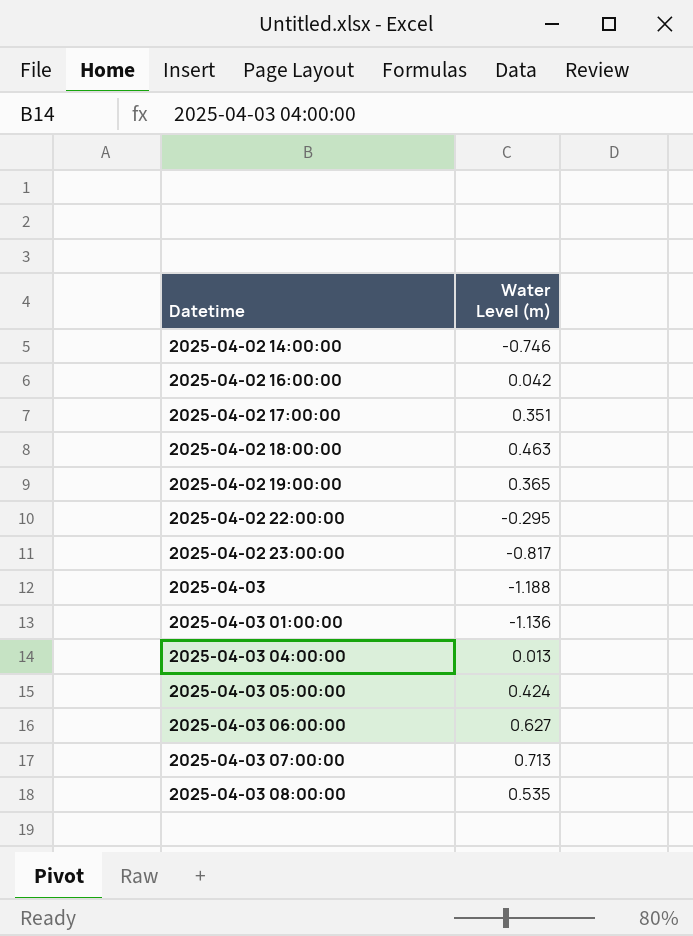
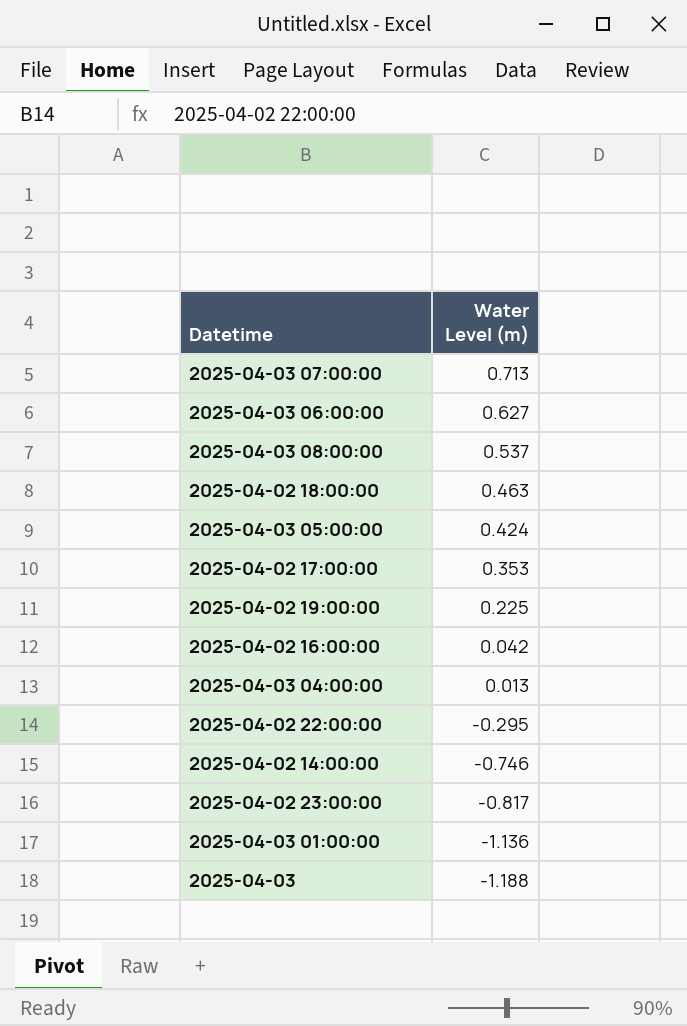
row order: Datetime ascending -> Water Level (m) descending
2025-04-03 08:00:00 | Water Level (m): 0.535 -> 0.537
2025-04-02 17:00:00 | Water Level (m): 0.351 -> 0.353
2025-04-02 19:00:00 | Water Level (m): 0.365 -> 0.225

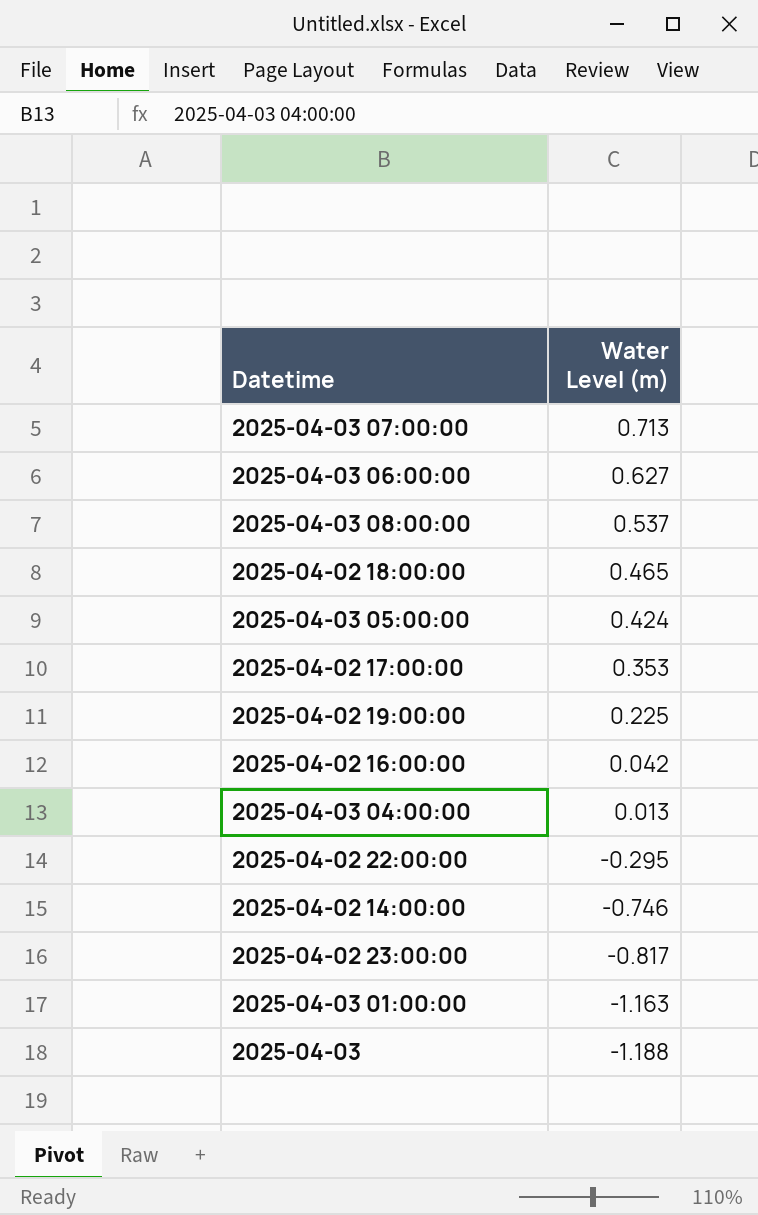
2025-04-02 18:00:00 | Water Level (m): 0.463 -> 0.465
2025-04-03 01:00:00 | Water Level (m): -1.136 -> -1.163

